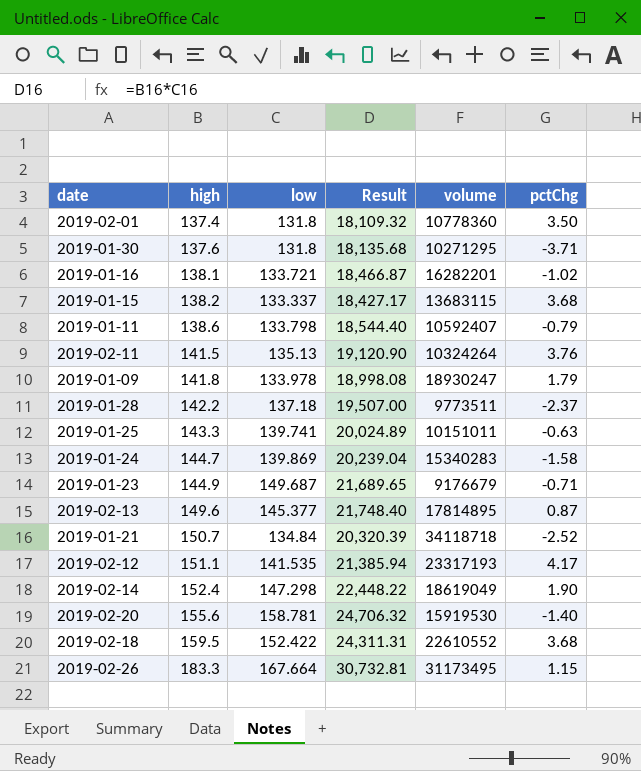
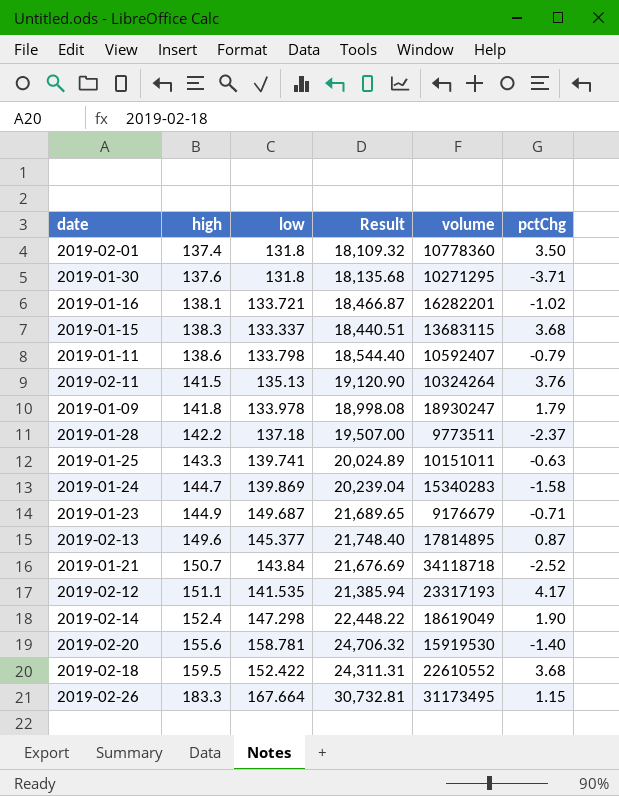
2019-01-15 | high: 138.2 -> 138.3
2019-01-15 | Result: 18,427.17 -> 18,440.51
2019-01-21 | low: 134.84 -> 143.84
2019-01-21 | Result: 20,320.39 -> 21,676.69

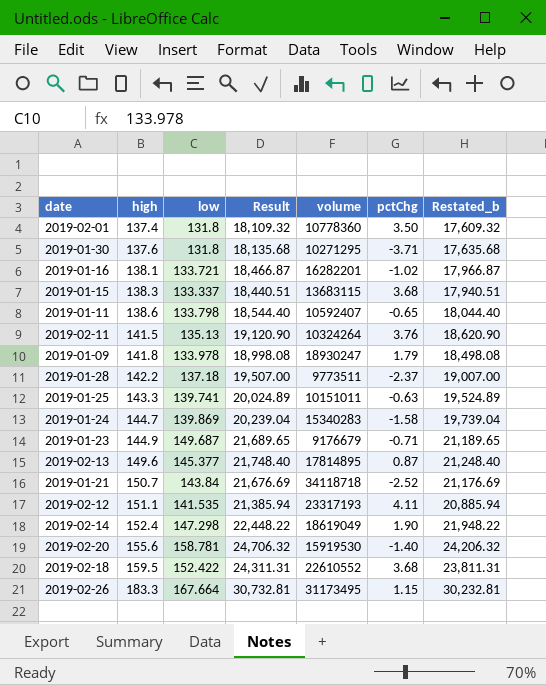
column Restated_b | formula: none -> [Result] - 500
2019-01-11 | pctChg: -0.79 -> -0.65
2019-02-12 | pctChg: 4.17 -> 4.11

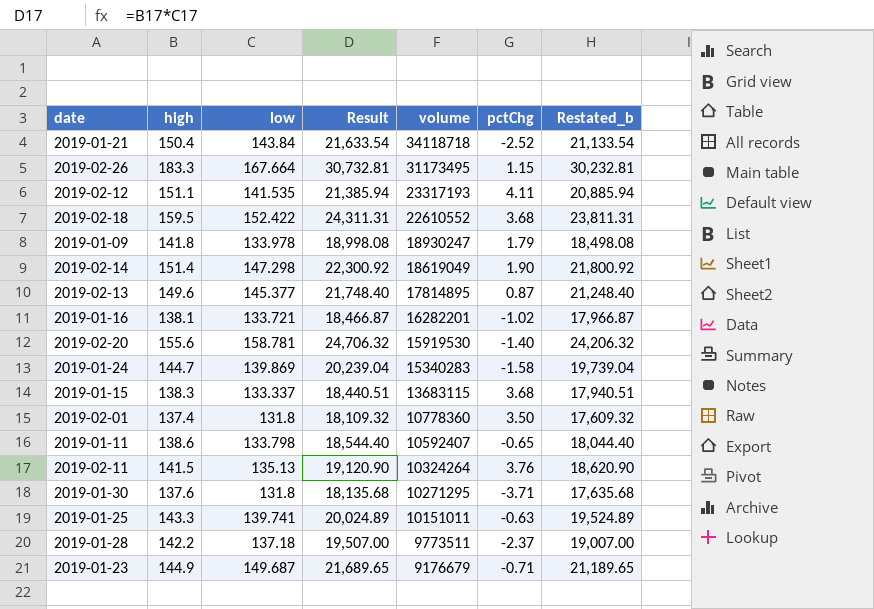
row order: high ascending -> volume descending
2019-01-21 | high: 150.7 -> 150.4
2019-01-21 | Result: 21,676.69 -> 21,633.54
2019-01-21 | Restated_b: 21,176.69 -> 21,133.54
2019-02-14 | high: 152.4 -> 151.4
2019-02-14 | Result: 22,448.22 -> 22,300.92
2019-02-14 | Restated_b: 21,948.22 -> 21,800.92

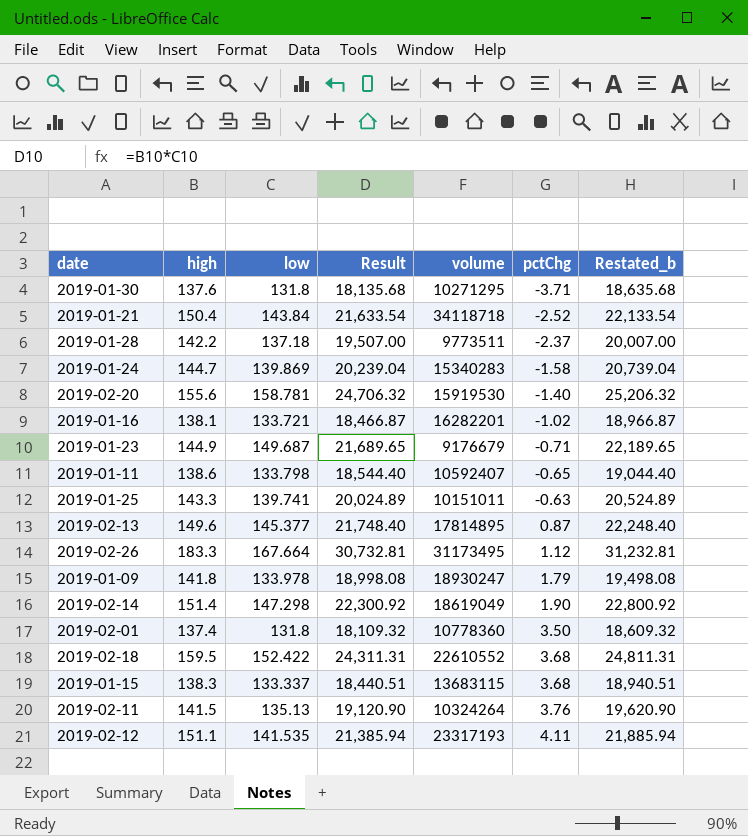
row order: volume descending -> pctChg ascending
column Restated_b | formula: [Result] - 500 -> [Result] + 500
2019-02-26 | pctChg: 1.15 -> 1.12

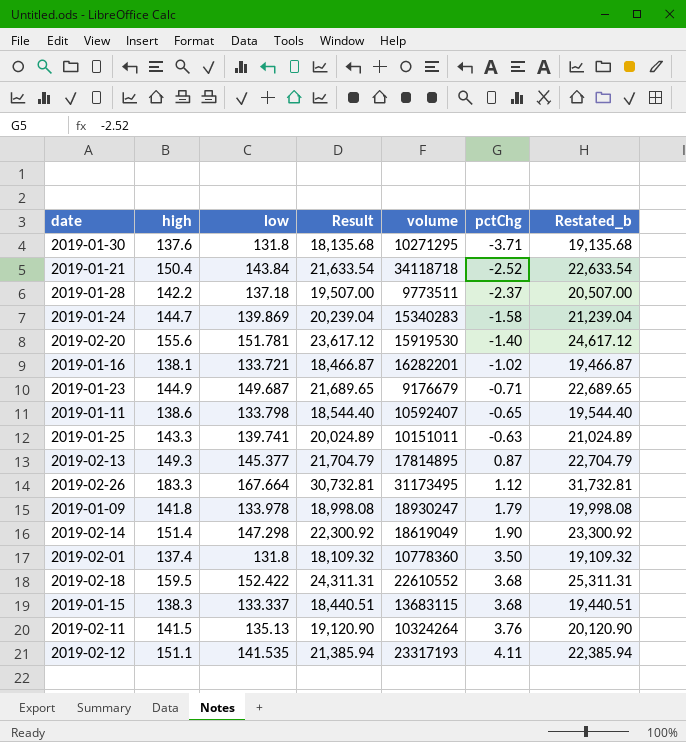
column Restated_b | formula: [Result] + 500 -> [Result] + 1000
2019-02-20 | low: 158.781 -> 151.781
2019-02-20 | Result: 24,706.32 -> 23,617.12
2019-02-13 | high: 149.6 -> 149.3
2019-02-13 | Result: 21,748.40 -> 21,704.79

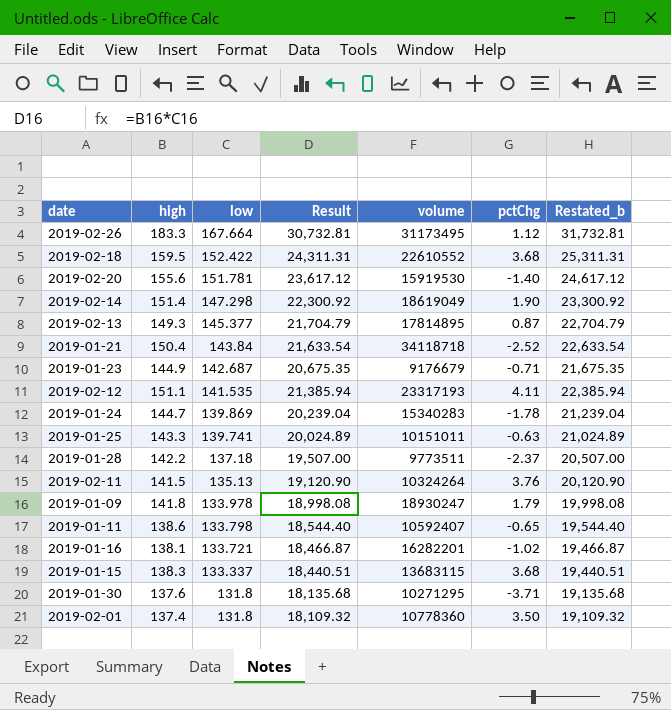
row order: pctChg ascending -> low descending
2019-01-23 | low: 149.687 -> 142.687
2019-01-23 | Result: 21,689.65 -> 20,675.35
2019-01-23 | Restated_b: 22,689.65 -> 21,675.35
2019-01-24 | pctChg: -1.58 -> -1.78

